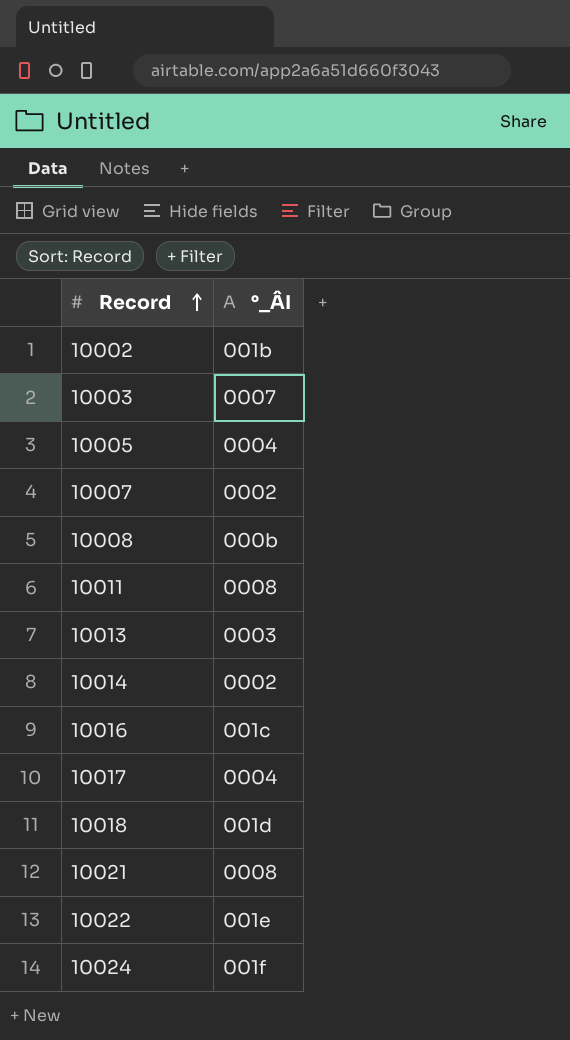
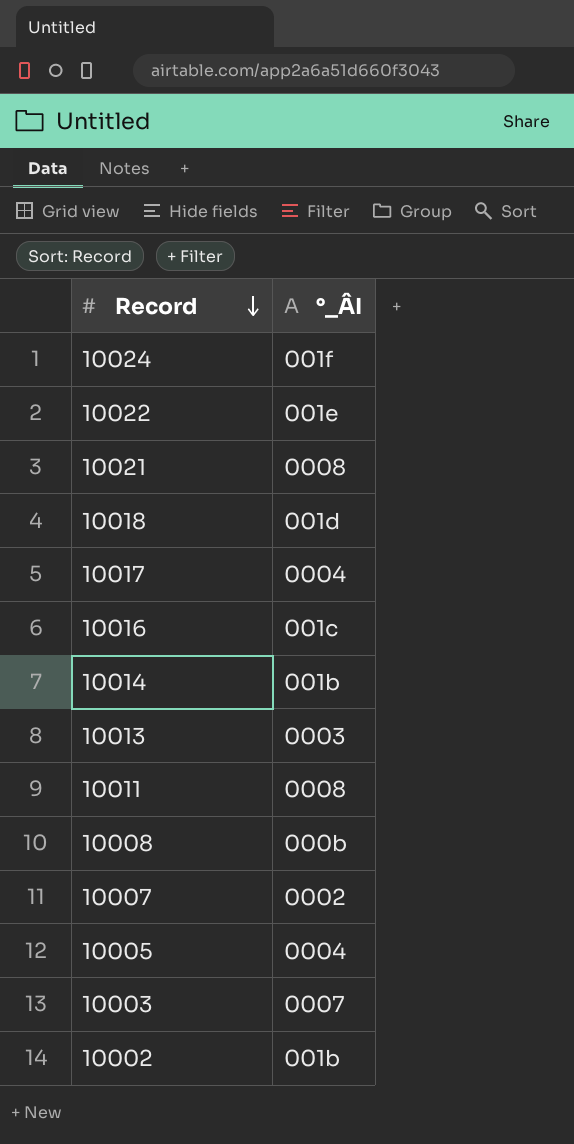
row order: Record ascending -> Record descending
10014 | °_ÂI: 0002 -> 001b

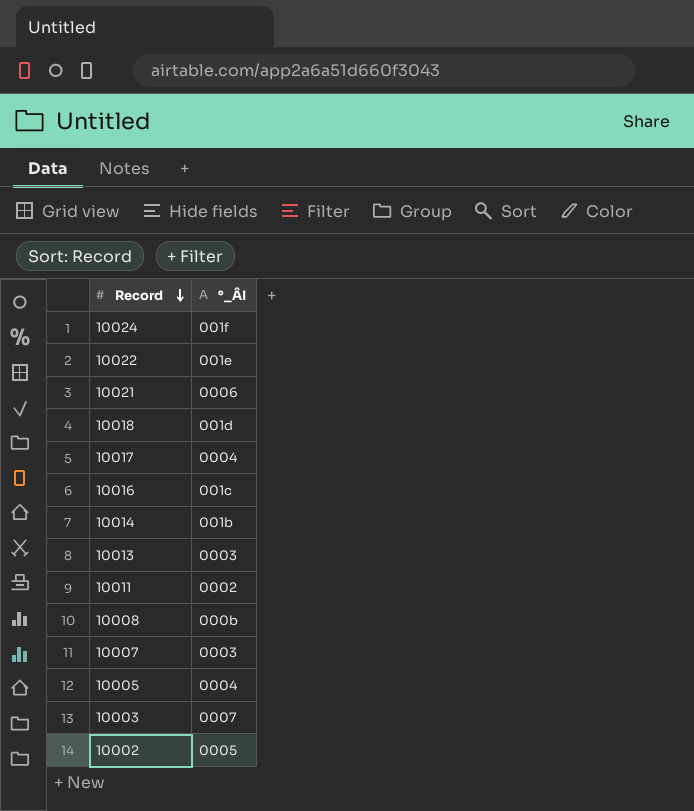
10021 | °_ÂI: 0008 -> 0006
10011 | °_ÂI: 0008 -> 0002
10007 | °_ÂI: 0002 -> 0003
10002 | °_ÂI: 001b -> 0005

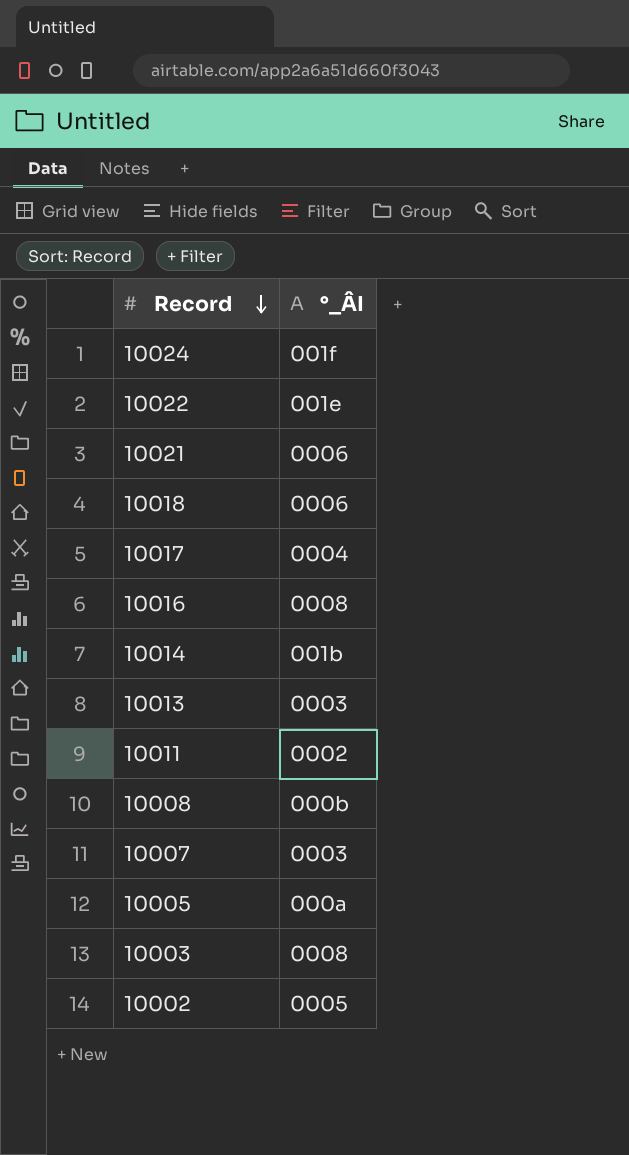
10018 | °_ÂI: 001d -> 0006
10016 | °_ÂI: 001c -> 0008
10005 | °_ÂI: 0004 -> 000a
10003 | °_ÂI: 0007 -> 0008

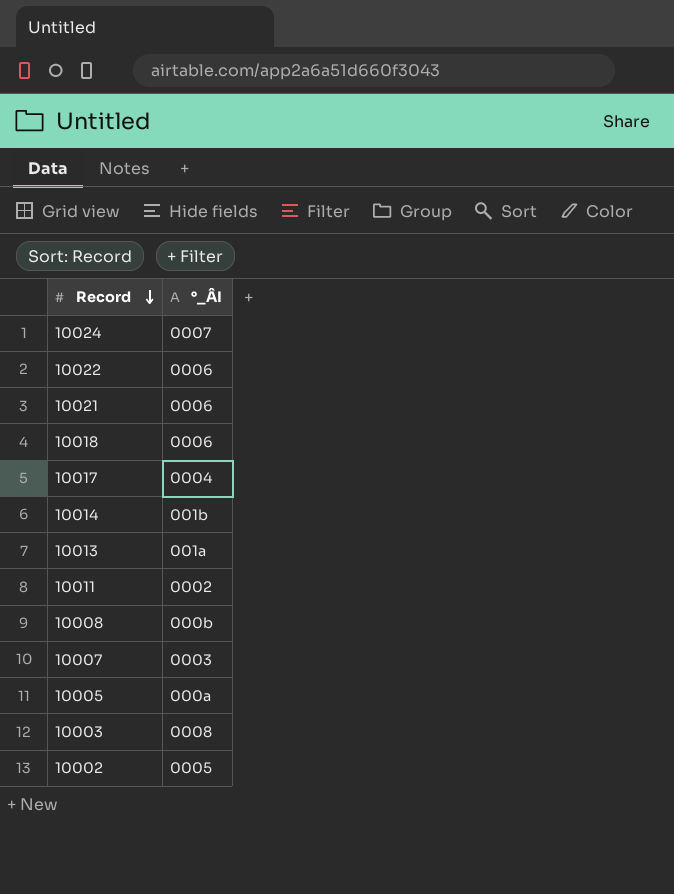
row 10016: 0008 -> none
10024 | °_ÂI: 001f -> 0007
10022 | °_ÂI: 001e -> 0006
10013 | °_ÂI: 0003 -> 001a

